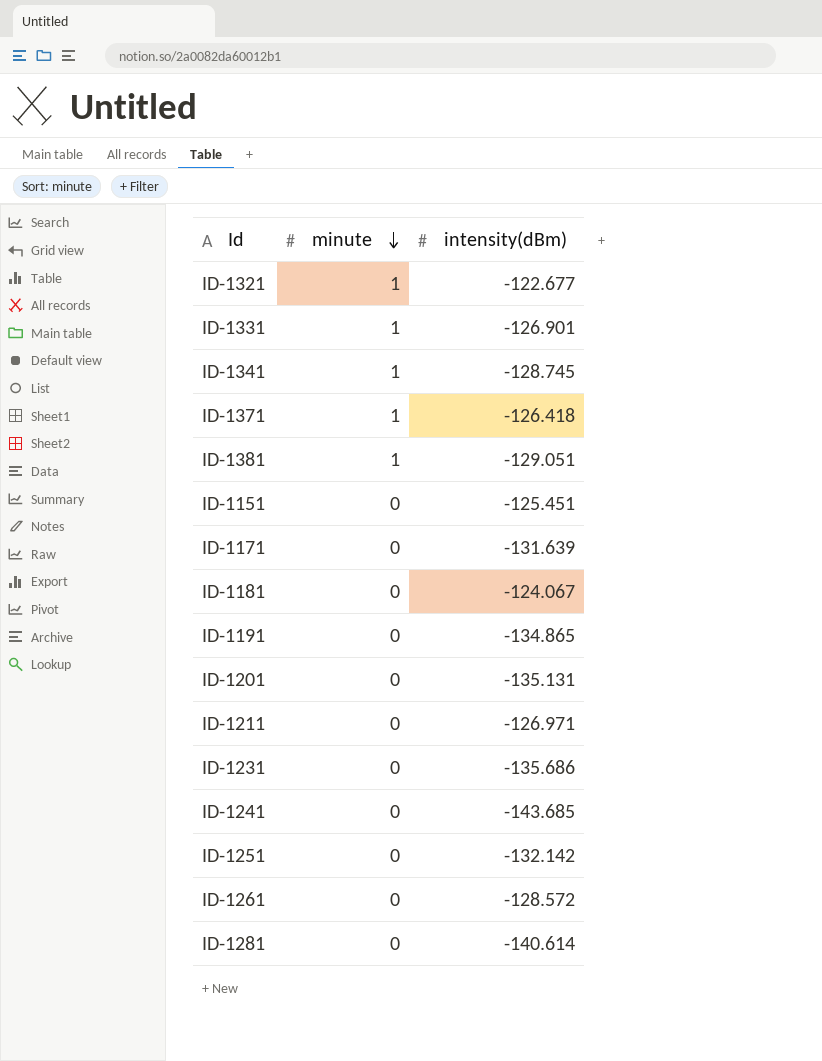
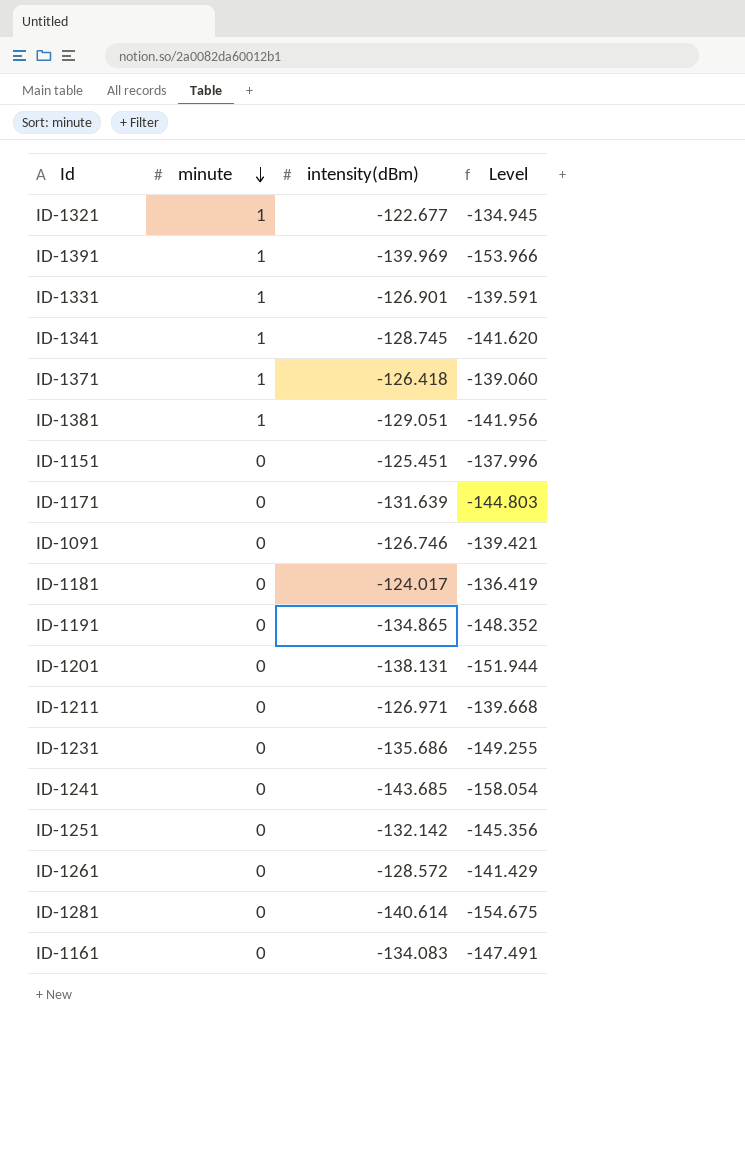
column Level | formula: none -> [intensity(dBm)] * 1.1
row ID-1391: none -> 1 | -139.969 | -153.966
row ID-1091: none -> 0 | -126.746 | -139.421
ID-1181 | intensity(dBm): -124.067 -> -124.017
ID-1201 | intensity(dBm): -135.131 -> -138.131
row ID-1161: none -> 0 | -134.083 | -147.491

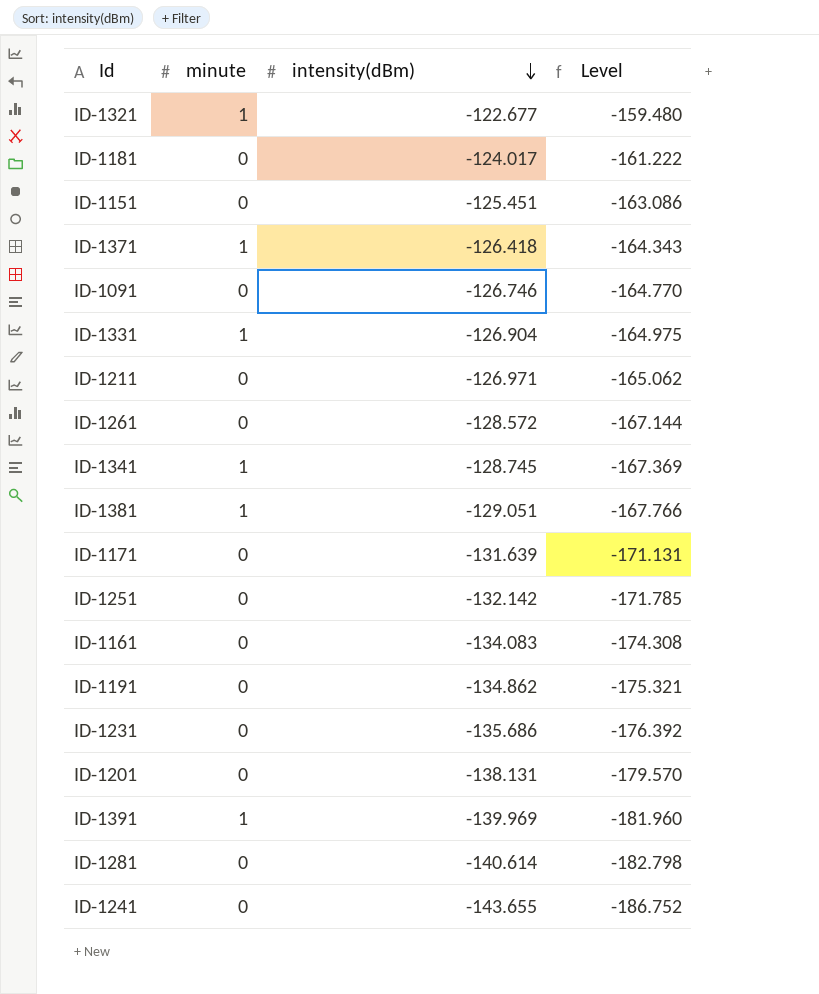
row order: minute descending -> intensity(dBm) descending
column Level | formula: [intensity(dBm)] * 1.1 -> [intensity(dBm)] * 1.3
ID-1331 | intensity(dBm): -126.901 -> -126.904
ID-1191 | intensity(dBm): -134.865 -> -134.862
ID-1241 | intensity(dBm): -143.685 -> -143.655

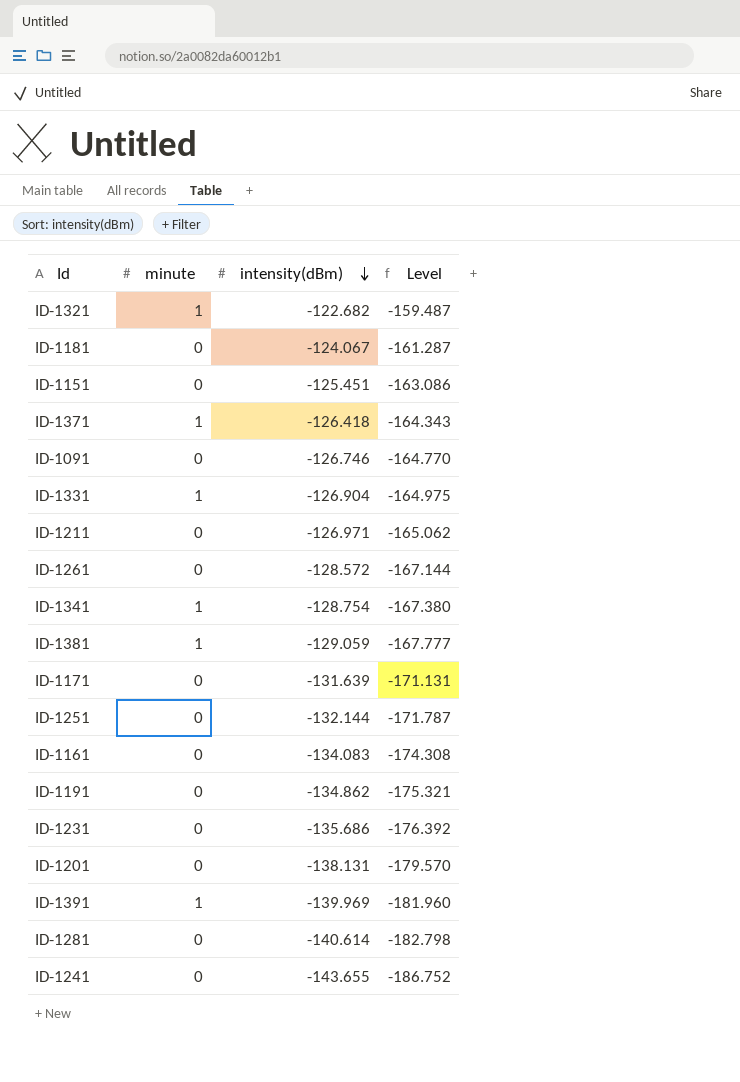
ID-1321 | intensity(dBm): -122.677 -> -122.682
ID-1321 | Level: -159.480 -> -159.487
ID-1181 | intensity(dBm): -124.017 -> -124.067
ID-1181 | Level: -161.222 -> -161.287
ID-1341 | intensity(dBm): -128.745 -> -128.754
ID-1341 | Level: -167.369 -> -167.380
ID-1381 | intensity(dBm): -129.051 -> -129.059
ID-1381 | Level: -167.766 -> -167.777
ID-1251 | intensity(dBm): -132.142 -> -132.144
ID-1251 | Level: -171.785 -> -171.787

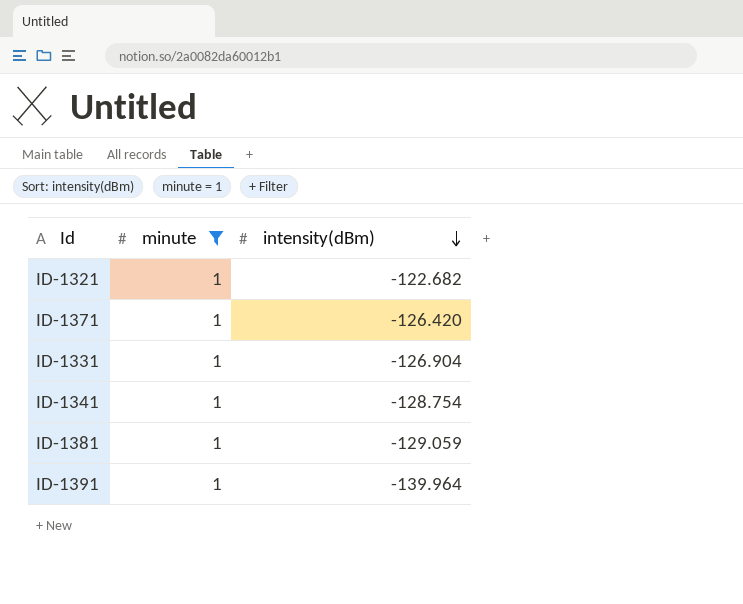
filter: none -> minute = 1
column Level | formula: [intensity(dBm)] * 1.3 -> none
ID-1371 | intensity(dBm): -126.418 -> -126.420
ID-1391 | intensity(dBm): -139.969 -> -139.964

